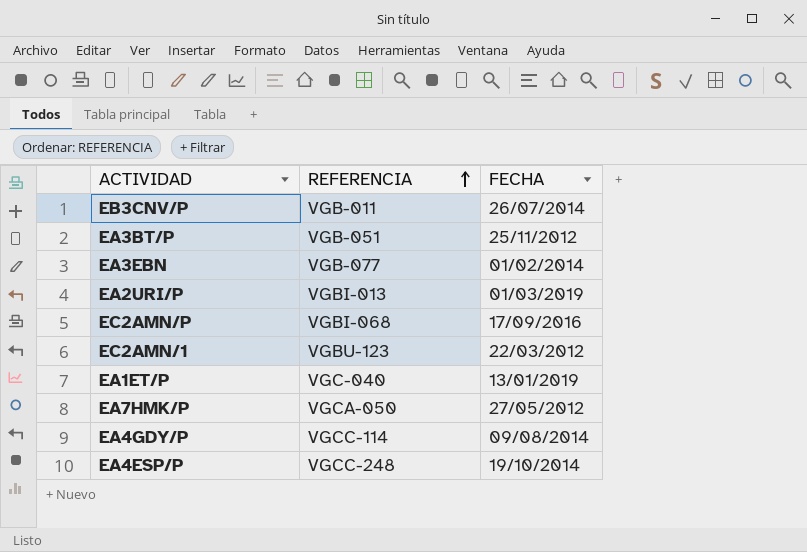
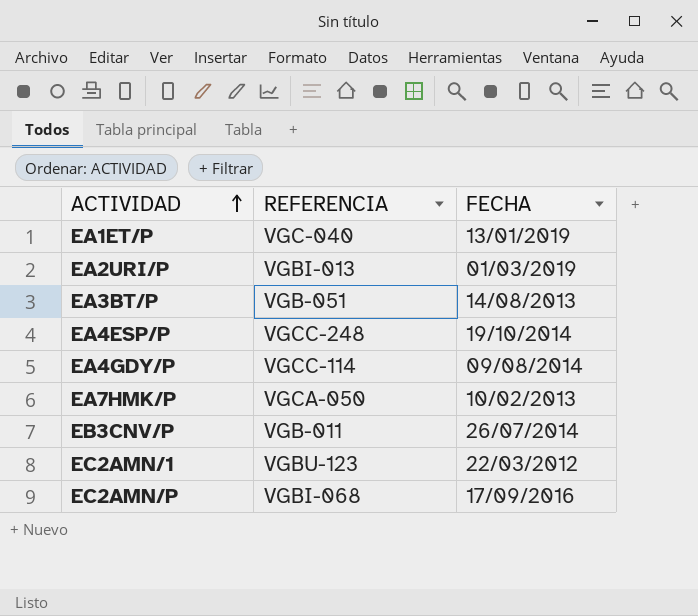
row order: REFERENCIA ascending -> ACTIVIDAD ascending
row EA3EBN: VGB-077 | 01/02/2014 -> none
EA3BT/P | FECHA: 25/11/2012 -> 14/08/2013
EA7HMK/P | FECHA: 27/05/2012 -> 10/02/2013

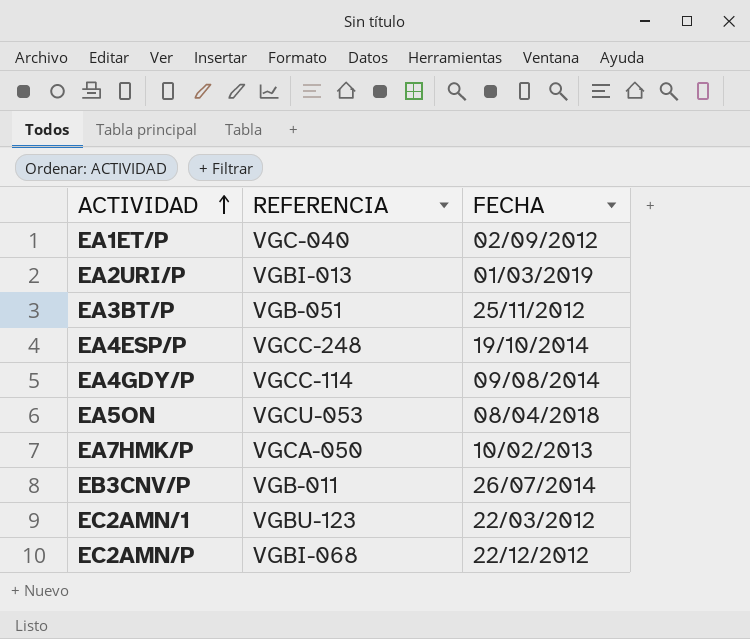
EA1ET/P | FECHA: 13/01/2019 -> 02/09/2012
EA3BT/P | FECHA: 14/08/2013 -> 25/11/2012
row EA5ON: none -> VGCU-053 | 08/04/2018
EC2AMN/P | FECHA: 17/09/2016 -> 22/12/2012

